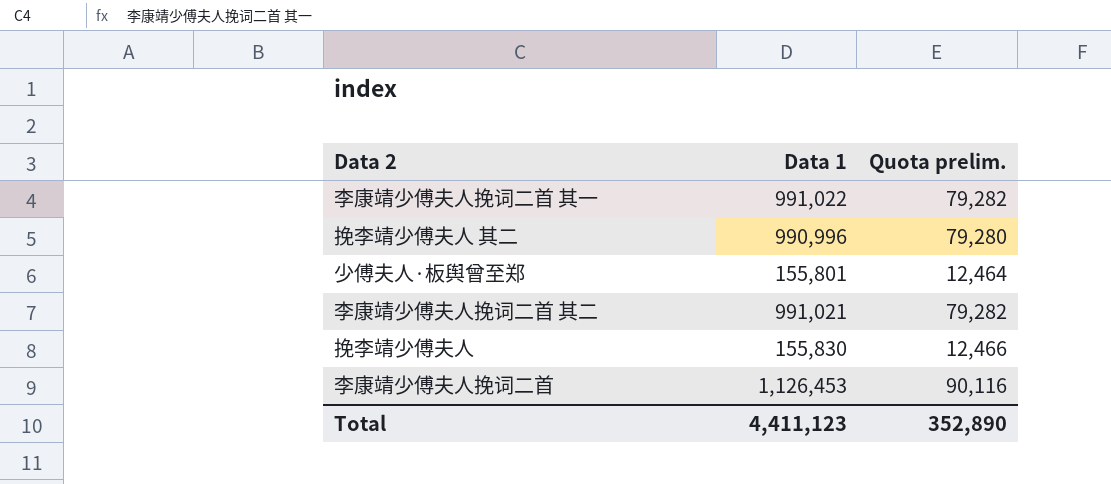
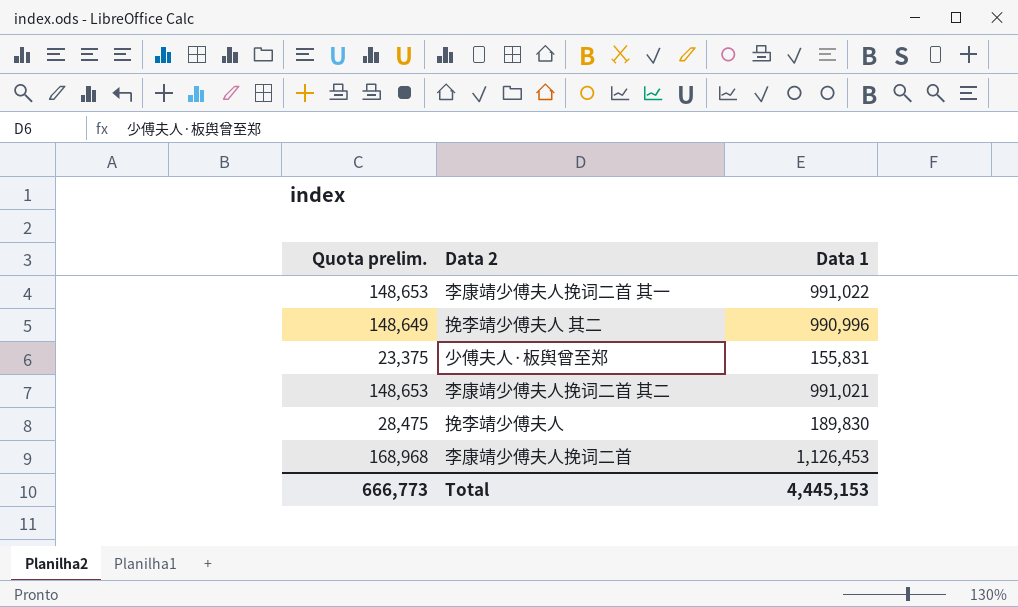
column Quota prelim. | formula: [Data 1] * 0.08 -> [Data 1] * 0.15
column Quota prelim. | position: 3 -> 1
少傅夫人·板舆曾至郑 | Data 1: 155,801 -> 155,831
挽李靖少傅夫人 | Data 1: 155,830 -> 189,830
Total | Quota prelim.: 352,890 -> 666,773
Total | Data 1: 4,411,123 -> 4,445,153

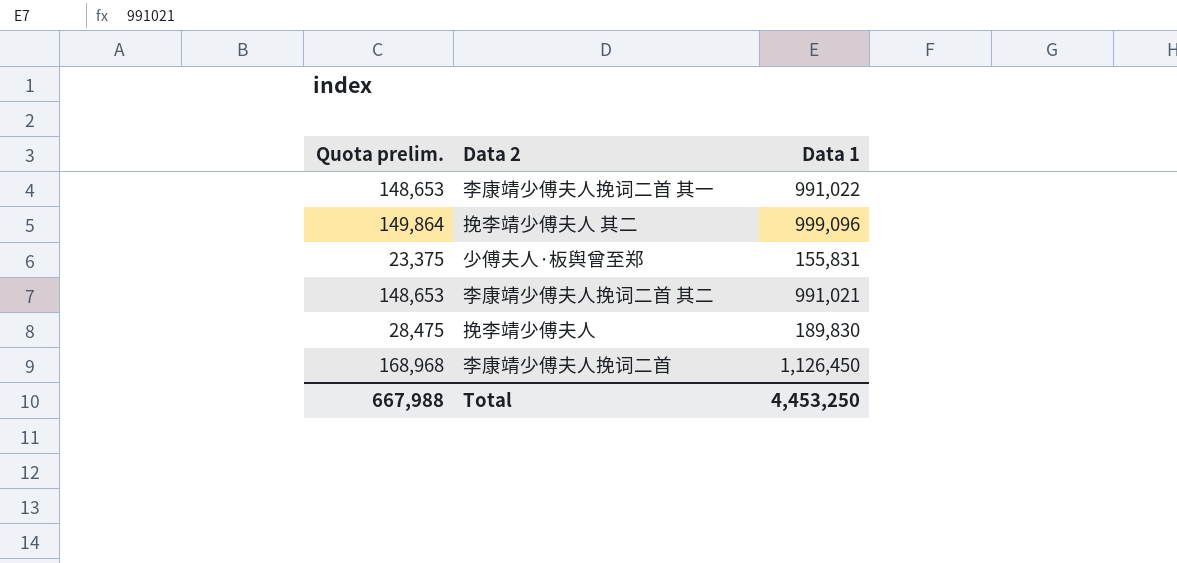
挽李靖少傅夫人 其二 | Quota prelim.: 148,649 -> 149,864
挽李靖少傅夫人 其二 | Data 1: 990,996 -> 999,096
李康靖少傅夫人挽词二首 | Data 1: 1,126,453 -> 1,126,450
Total | Quota prelim.: 666,773 -> 667,988
Total | Data 1: 4,445,153 -> 4,453,250

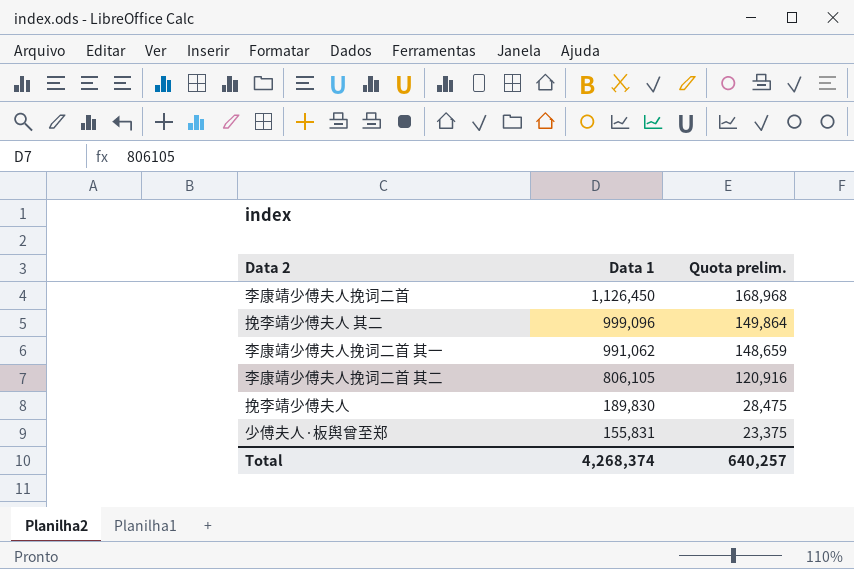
row order: none -> Data 1 descending
column Quota prelim. | position: 1 -> 3
李康靖少傅夫人挽词二首 其一 | Data 1: 991,022 -> 991,062
李康靖少傅夫人挽词二首 其一 | Quota prelim.: 148,653 -> 148,659
李康靖少傅夫人挽词二首 其二 | Data 1: 991,021 -> 806,105
李康靖少傅夫人挽词二首 其二 | Quota prelim.: 148,653 -> 120,916
Total | Data 1: 4,453,250 -> 4,268,374
Total | Quota prelim.: 667,988 -> 640,257

